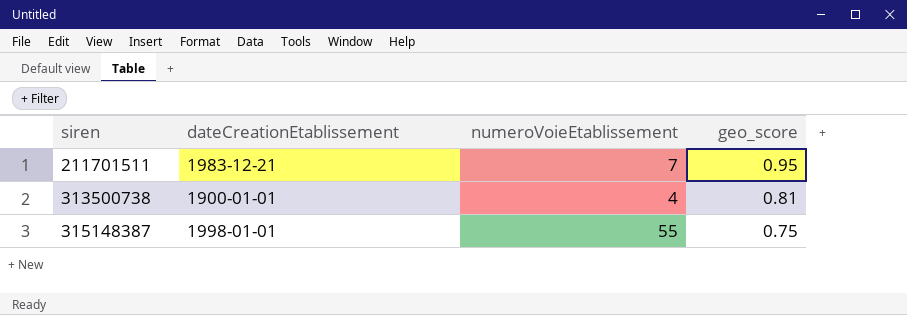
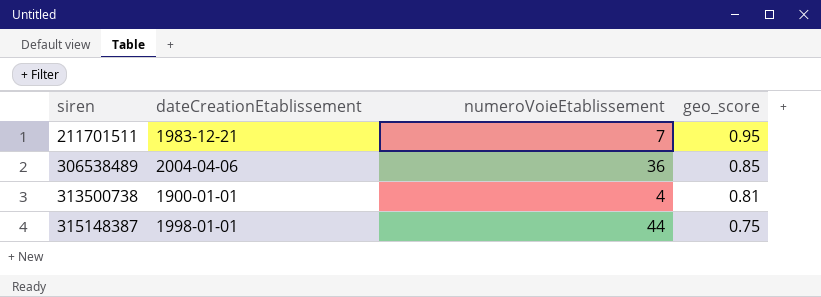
row 306538489: none -> 2004-04-06 | 36 | 0.85
315148387 | numeroVoieEtablissement: 55 -> 44

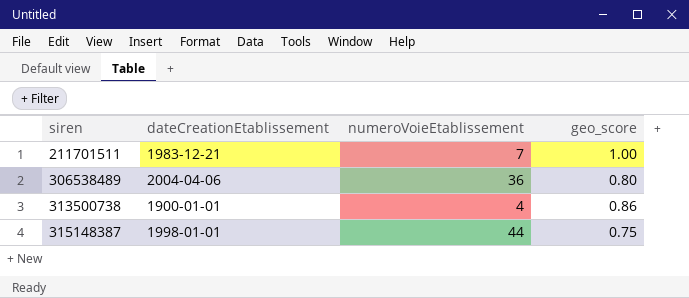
211701511 | geo_score: 0.95 -> 1.00
306538489 | geo_score: 0.85 -> 0.80
313500738 | geo_score: 0.81 -> 0.86

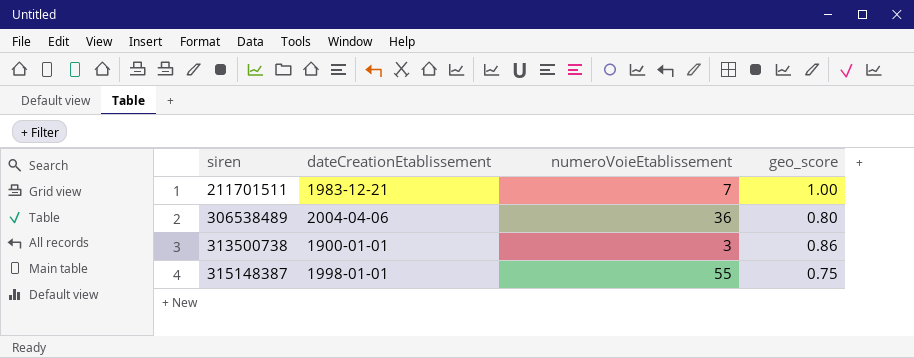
313500738 | numeroVoieEtablissement: 4 -> 3
315148387 | numeroVoieEtablissement: 44 -> 55

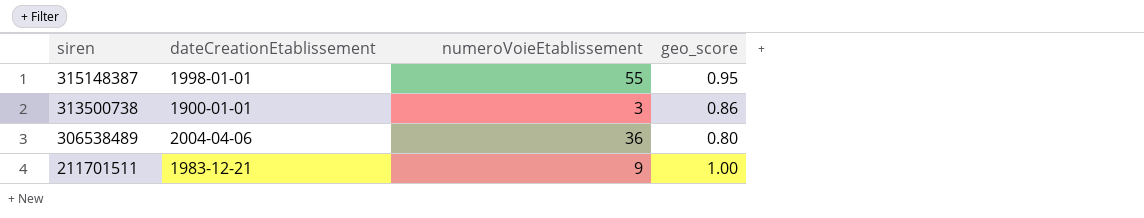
row order: siren ascending -> siren descending
315148387 | geo_score: 0.75 -> 0.95
211701511 | numeroVoieEtablissement: 7 -> 9

